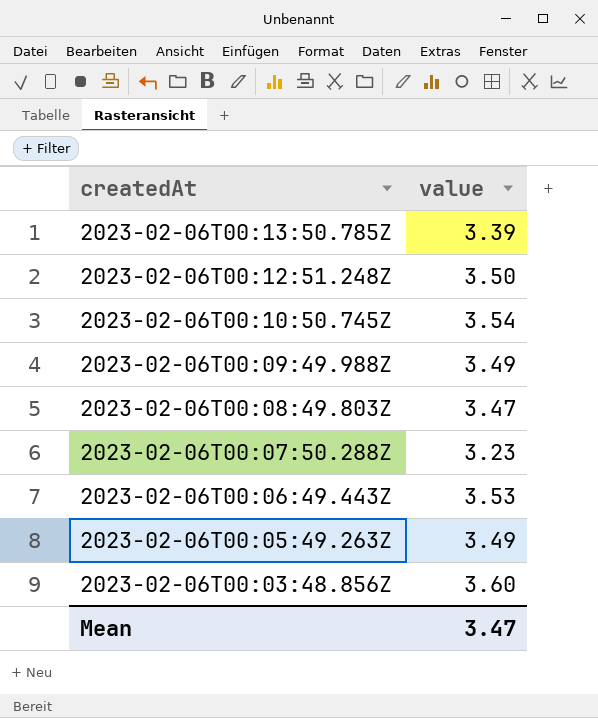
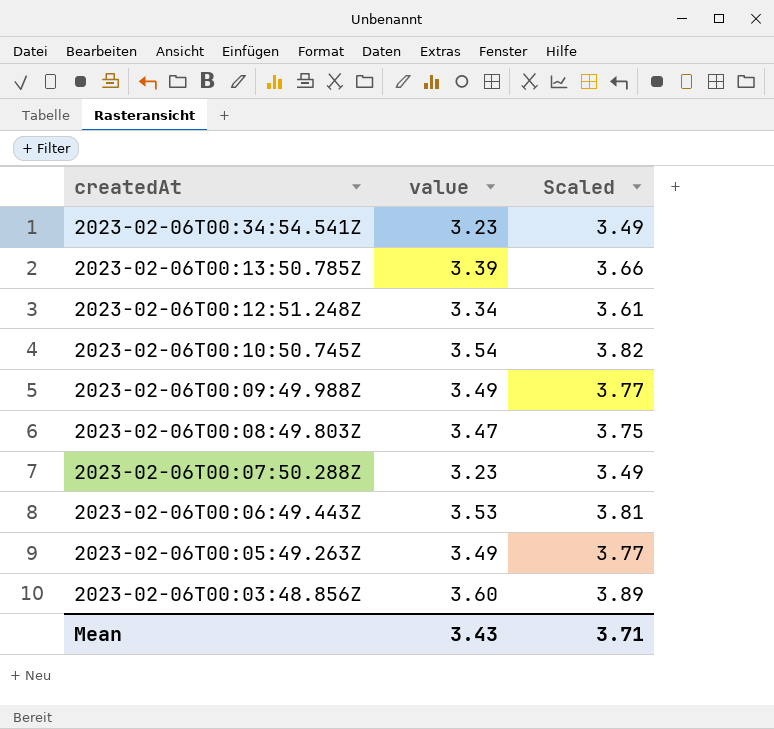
column Scaled | formula: none -> [value] * 1.08
row 2023-02-06T00:34:54.541Z: none -> 3.23 | 3.49
2023-02-06T00:12:51.248Z | value: 3.50 -> 3.34
Mean | value: 3.47 -> 3.43

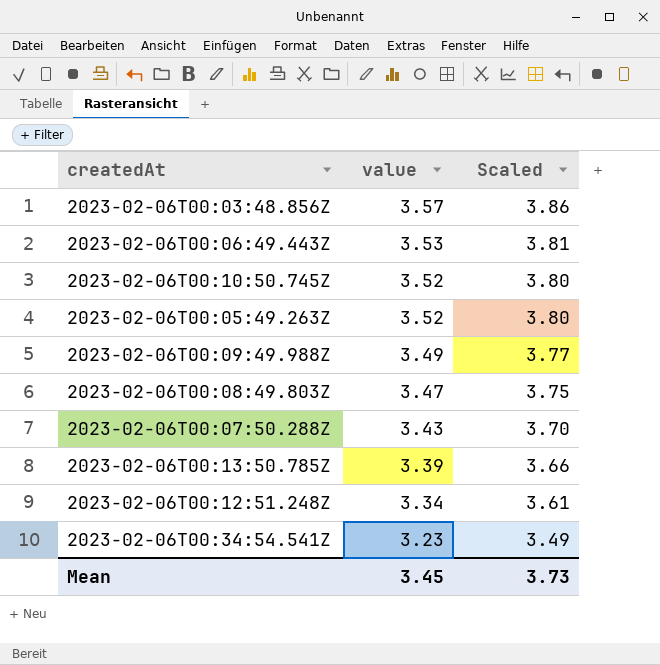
row order: createdAt descending -> value descending
2023-02-06T00:03:48.856Z | value: 3.60 -> 3.57
2023-02-06T00:03:48.856Z | Scaled: 3.89 -> 3.86
2023-02-06T00:10:50.745Z | value: 3.54 -> 3.52
2023-02-06T00:10:50.745Z | Scaled: 3.82 -> 3.80
2023-02-06T00:05:49.263Z | value: 3.49 -> 3.52
2023-02-06T00:05:49.263Z | Scaled: 3.77 -> 3.80
2023-02-06T00:07:50.288Z | value: 3.23 -> 3.43
2023-02-06T00:07:50.288Z | Scaled: 3.49 -> 3.70
Mean | value: 3.43 -> 3.45
Mean | Scaled: 3.71 -> 3.73

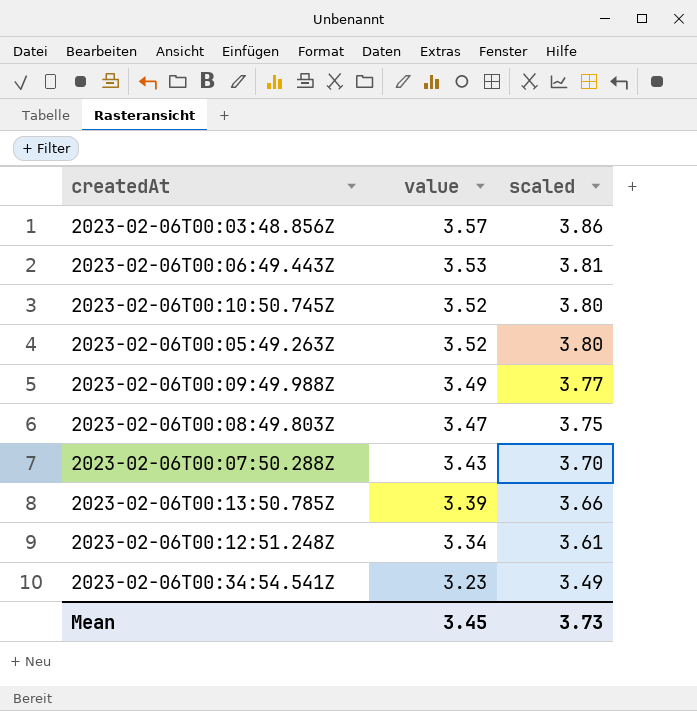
column name: Scaled -> scaled

